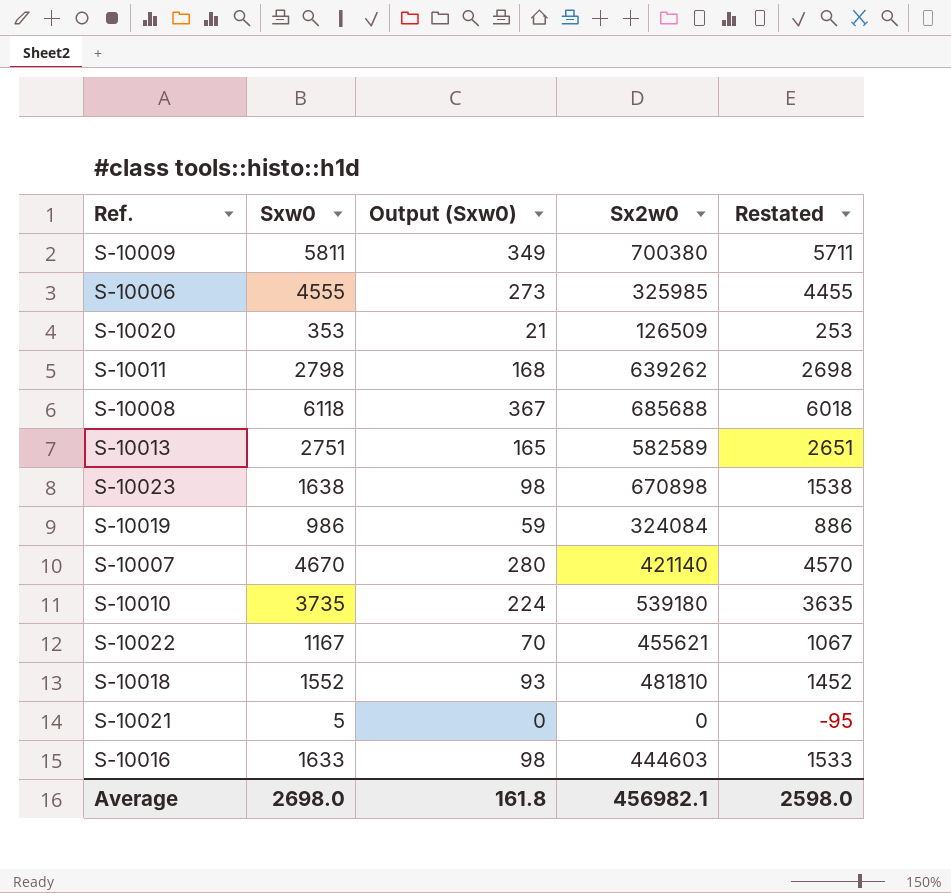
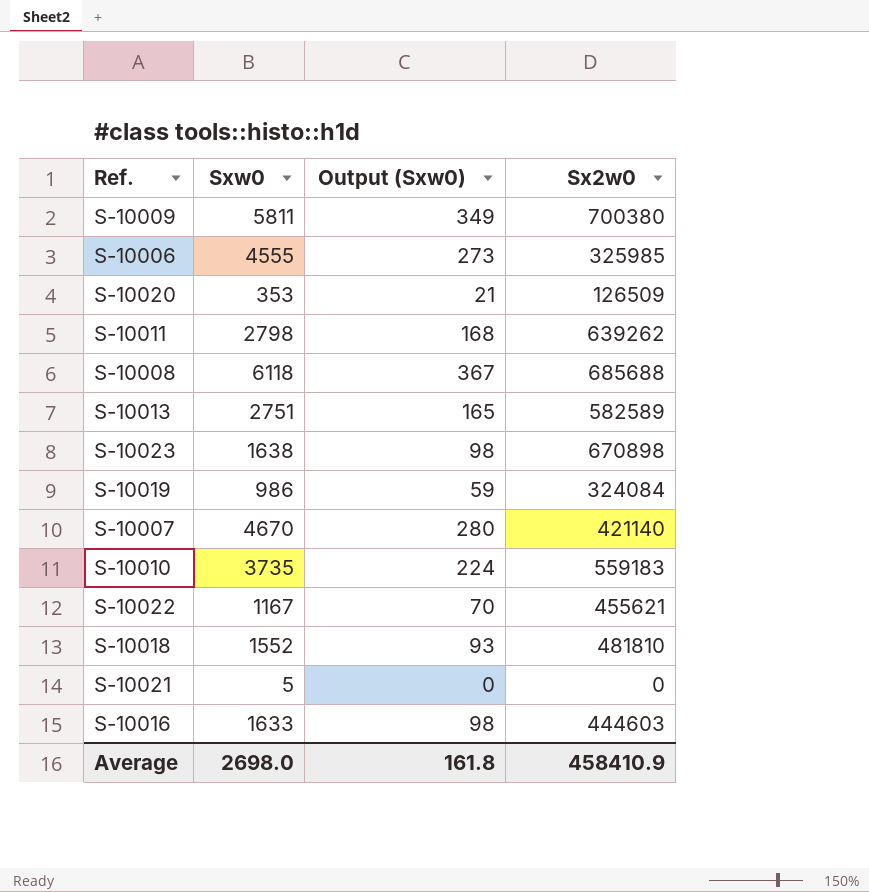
column Restated | formula: [Sxw0] - 100 -> none
S-10010 | Sx2w0: 539180 -> 559183
Average | Sx2w0: 456982.1 -> 458410.9

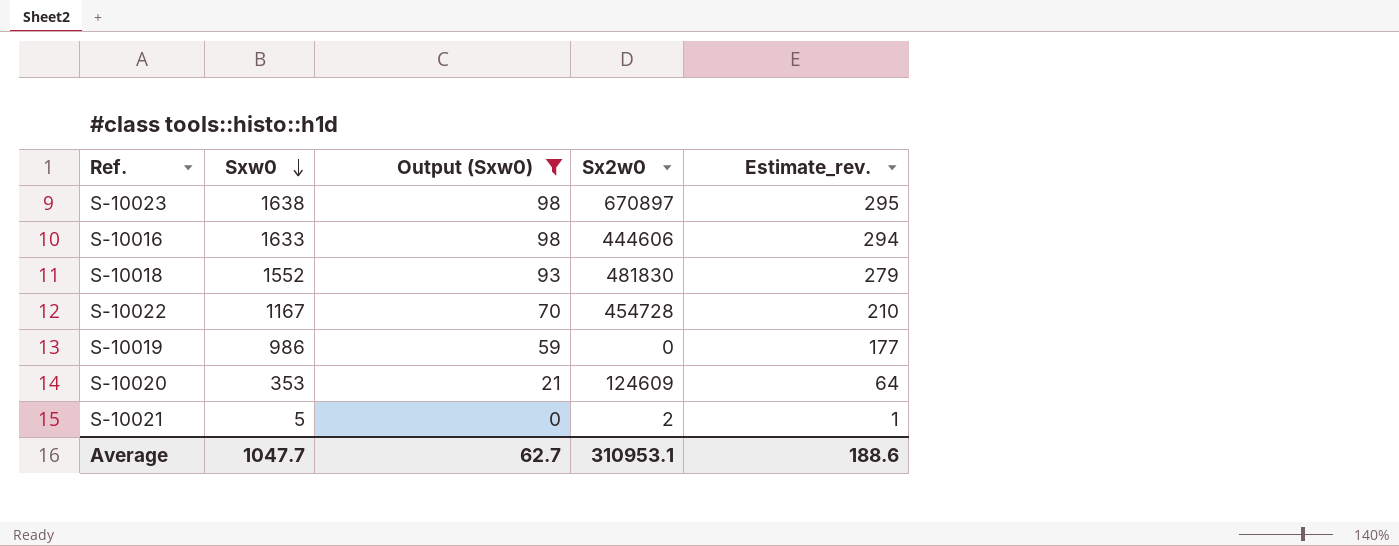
filter: none -> Output (Sxw0) <= 98
row order: none -> Sxw0 descending
column Estimate_rev. | formula: none -> [Sxw0] * 0.18
S-10023 | Sx2w0: 670898 -> 670897
S-10016 | Sx2w0: 444603 -> 444606
S-10018 | Sx2w0: 481810 -> 481830
S-10022 | Sx2w0: 455621 -> 454728
S-10019 | Sx2w0: 324084 -> 0
S-10020 | Sx2w0: 126509 -> 124609
S-10021 | Sx2w0: 0 -> 2
Average | Sxw0: 2698.0 -> 1047.7
Average | Output (Sxw0): 161.8 -> 62.7
Average | Sx2w0: 458410.9 -> 310953.1

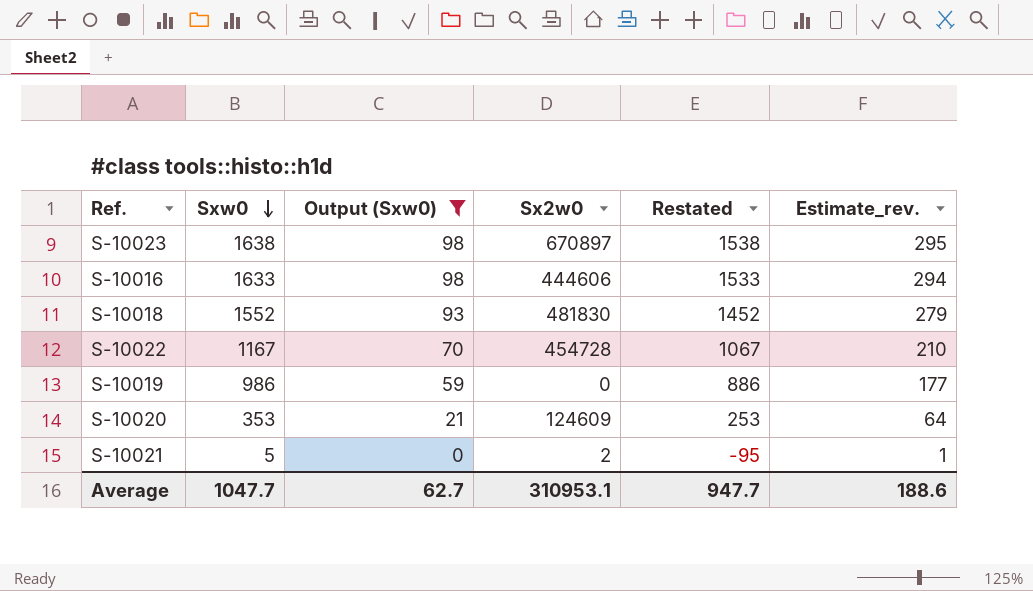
column Restated | formula: none -> [Sxw0] - 100

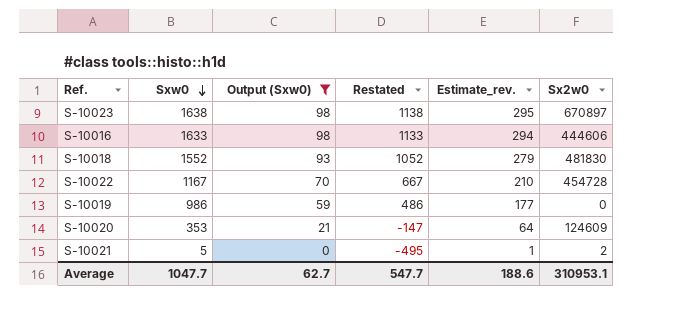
column Restated | formula: [Sxw0] - 100 -> [Sxw0] - 500
column Sx2w0 | position: 4 -> 6
Average | Restated: 947.7 -> 547.7

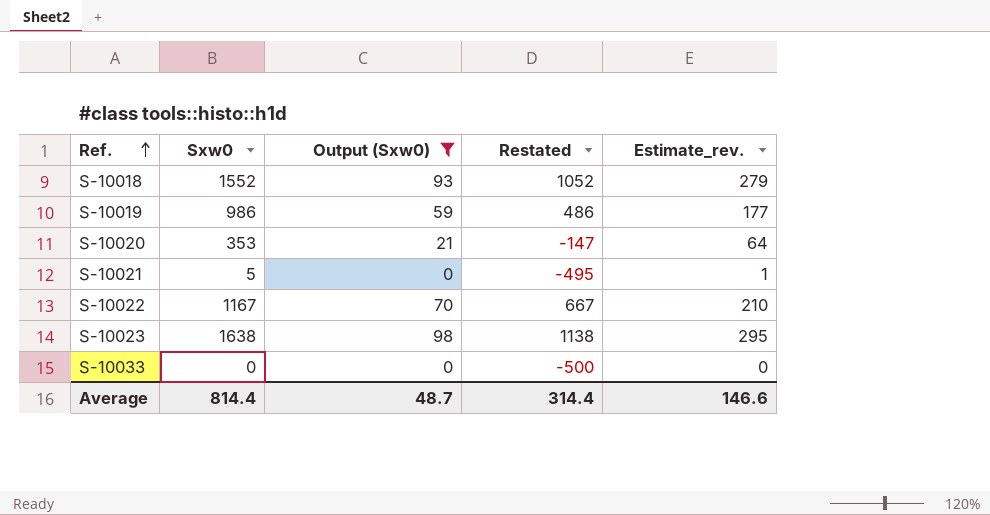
row order: Sxw0 descending -> Ref. ascending
column Sx2w0 | position: 6 -> none
row S-10016: 1633 | 98 | 1133 | 294 | 444606 -> none
row S-10033: none -> 0 | 0 | -500 | 0
Average | Sxw0: 1047.7 -> 814.4
Average | Output (Sxw0): 62.7 -> 48.7
Average | Restated: 547.7 -> 314.4
Average | Estimate_rev.: 188.6 -> 146.6

